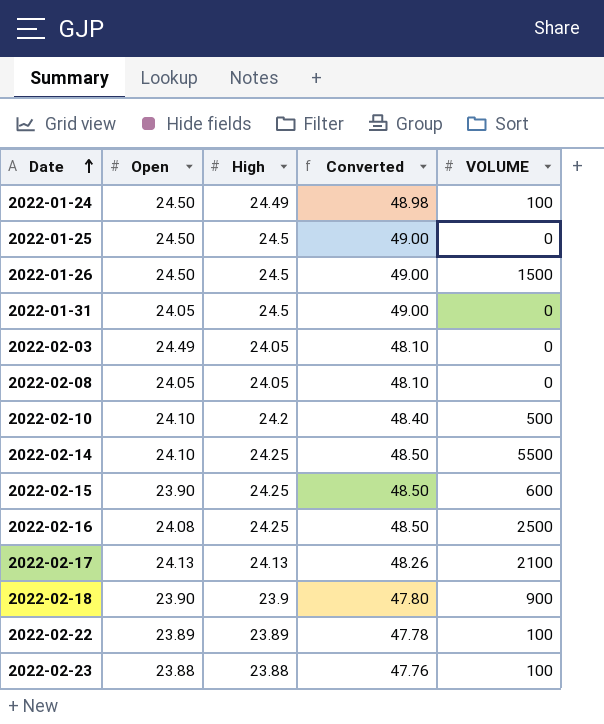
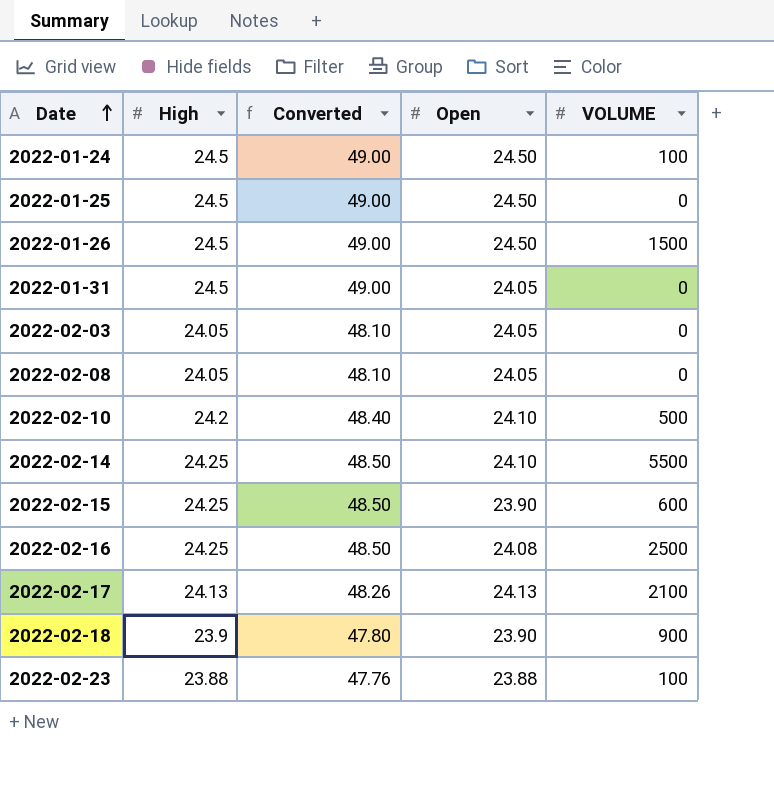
column Open | position: 2 -> 4
row 2022-02-22: 23.89 | 23.89 | 47.78 | 100 -> none
2022-01-24 | High: 24.49 -> 24.5
2022-01-24 | Converted: 48.98 -> 49.00
2022-02-03 | Open: 24.49 -> 24.05

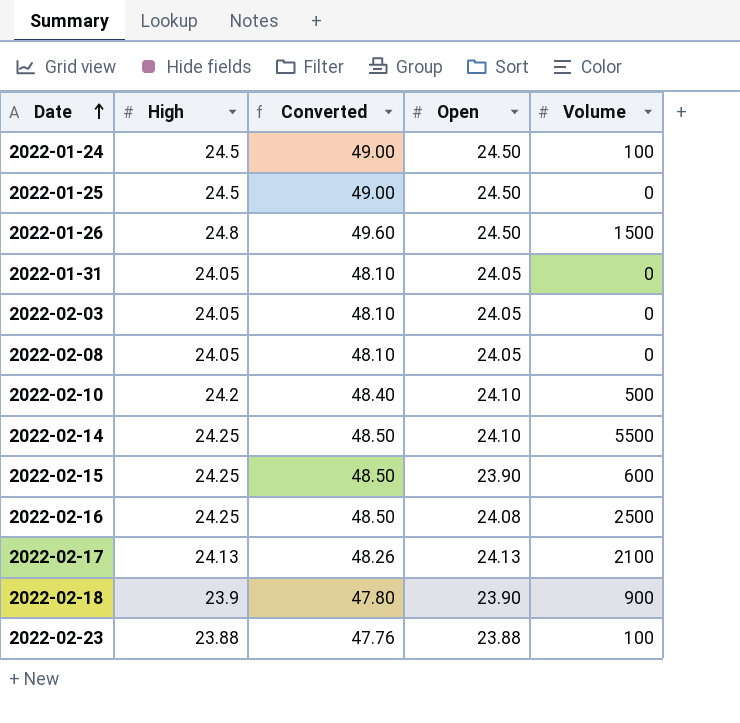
column name: VOLUME -> Volume
2022-01-26 | High: 24.5 -> 24.8
2022-01-26 | Converted: 49.00 -> 49.60
2022-01-31 | High: 24.5 -> 24.05
2022-01-31 | Converted: 49.00 -> 48.10

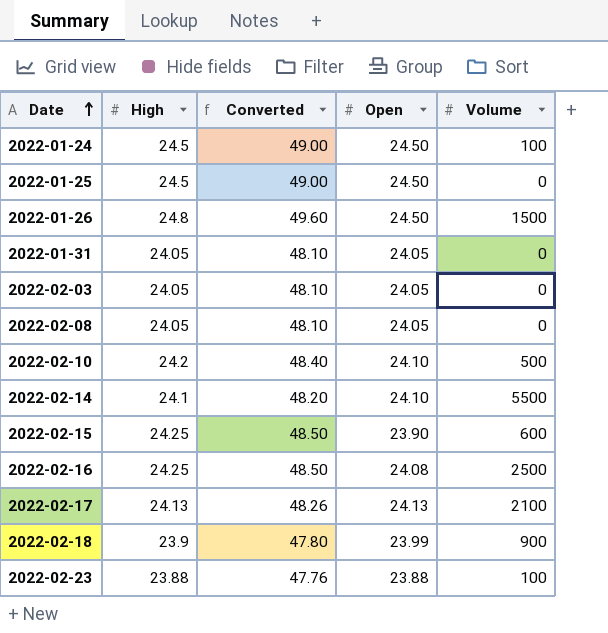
2022-02-14 | High: 24.25 -> 24.1
2022-02-14 | Converted: 48.50 -> 48.20
2022-02-18 | Open: 23.90 -> 23.99

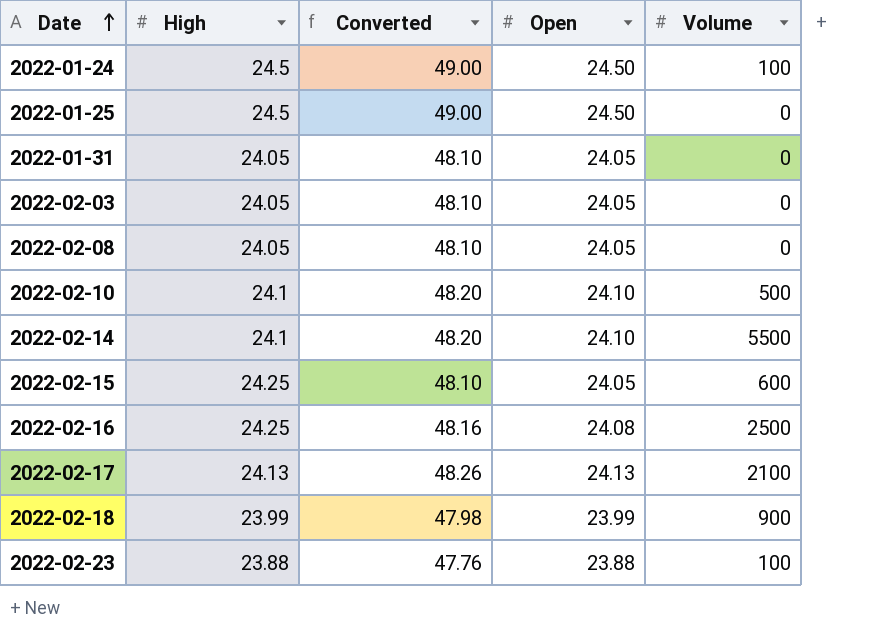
column Converted | formula: [High] * 2 -> [Open] * 2
row 2022-01-26: 24.8 | 49.60 | 24.50 | 1500 -> none
2022-02-10 | High: 24.2 -> 24.1
2022-02-15 | Open: 23.90 -> 24.05
2022-02-18 | High: 23.9 -> 23.99

